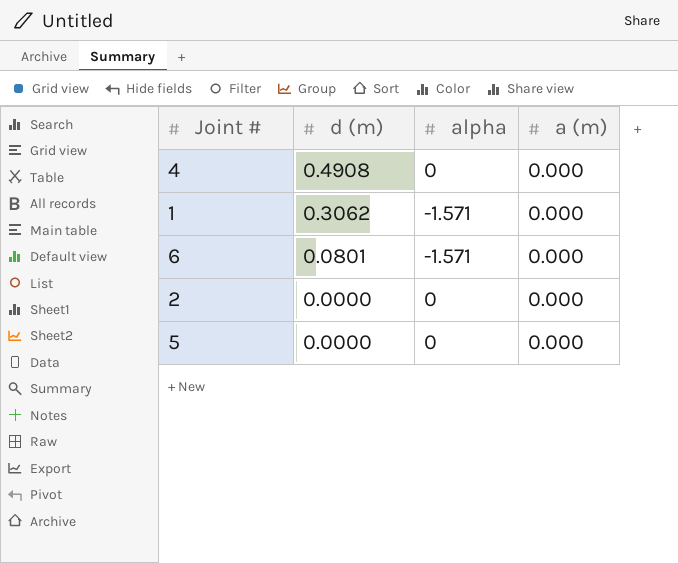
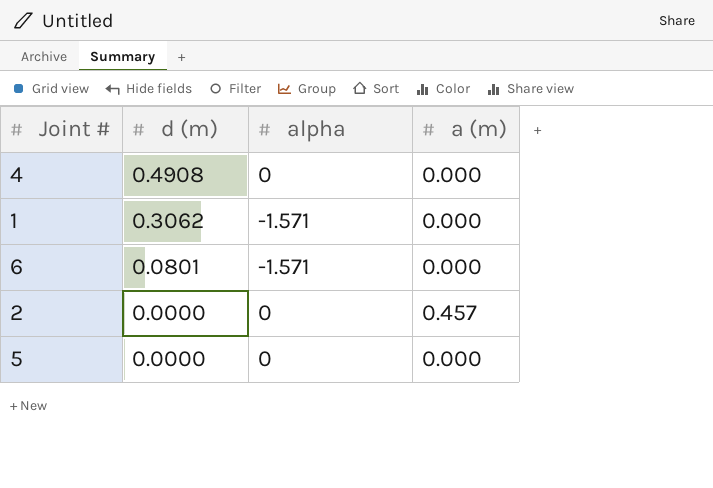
2 | a (m): 0.000 -> 0.457

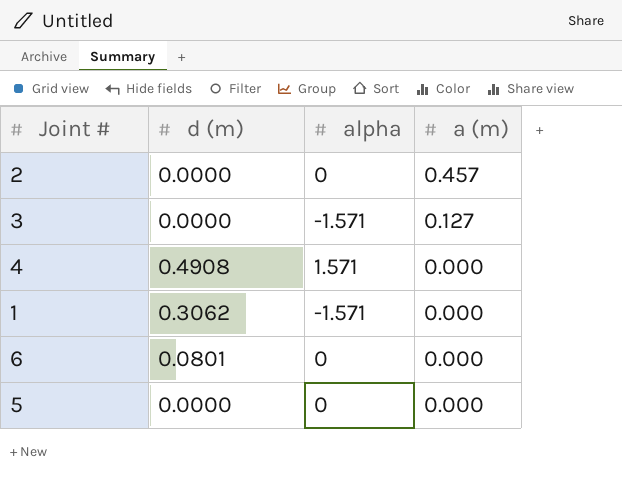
row order: d (m) descending -> a (m) descending
row 3: none -> 0.0000 | -1.571 | 0.127
4 | alpha: 0 -> 1.571
6 | alpha: -1.571 -> 0

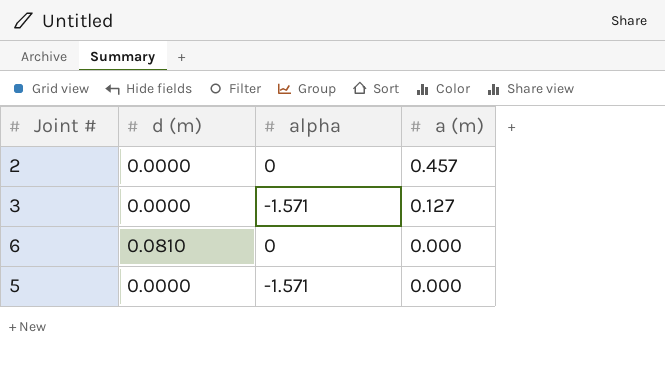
row 4: 0.4908 | 1.571 | 0.000 -> none
row 1: 0.3062 | -1.571 | 0.000 -> none
6 | d (m): 0.0801 -> 0.0810
5 | alpha: 0 -> -1.571

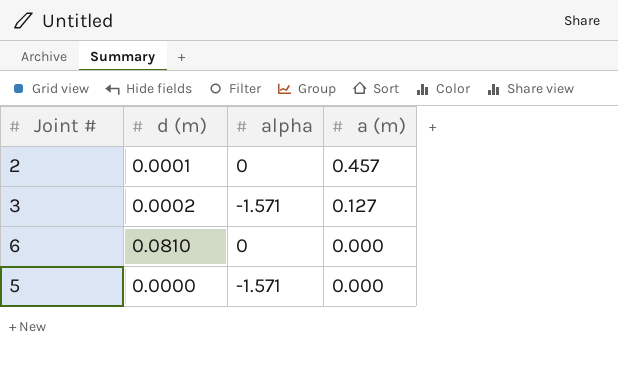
2 | d (m): 0.0000 -> 0.0001
3 | d (m): 0.0000 -> 0.0002

